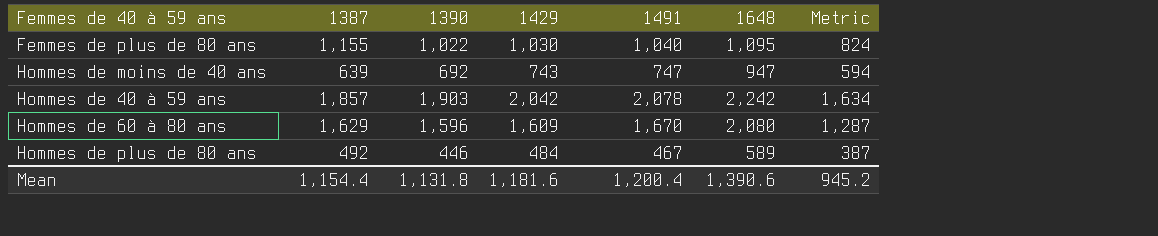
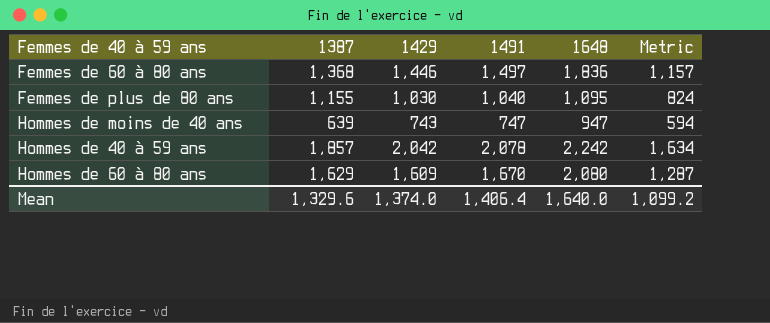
column 1390 | position: 3 -> none
row Hommes de plus de 80 ans: 492 | 446 | 484 | 467 | 589 | 387 -> none
row Femmes de 60 à 80 ans: none -> 1,368 | 1,446 | 1,497 | 1,836 | 1,157
Mean | 1387: 1,154.4 -> 1,329.6
Mean | 1429: 1,181.6 -> 1,374.0
Mean | 1491: 1,200.4 -> 1,406.4
Mean | 1648: 1,390.6 -> 1,640.0
Mean | Metric: 945.2 -> 1,099.2

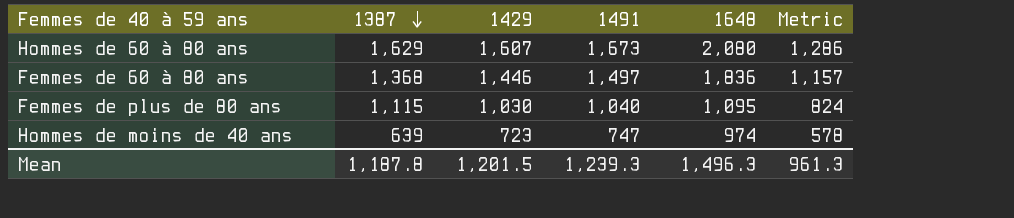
row order: none -> 1387 descending
row Hommes de 40 à 59 ans: 1,857 | 2,042 | 2,078 | 2,242 | 1,634 -> none
Hommes de 60 à 80 ans | 1429: 1,609 -> 1,607
Hommes de 60 à 80 ans | 1491: 1,670 -> 1,673
Hommes de 60 à 80 ans | Metric: 1,287 -> 1,286
Femmes de plus de 80 ans | 1387: 1,155 -> 1,115
Hommes de moins de 40 ans | 1429: 743 -> 723
Hommes de moins de 40 ans | 1648: 947 -> 974
Hommes de moins de 40 ans | Metric: 594 -> 578
Mean | 1387: 1,329.6 -> 1,187.8
Mean | 1429: 1,374.0 -> 1,201.5
Mean | 1491: 1,406.4 -> 1,239.3
Mean | 1648: 1,640.0 -> 1,496.3
Mean | Metric: 1,099.2 -> 961.3

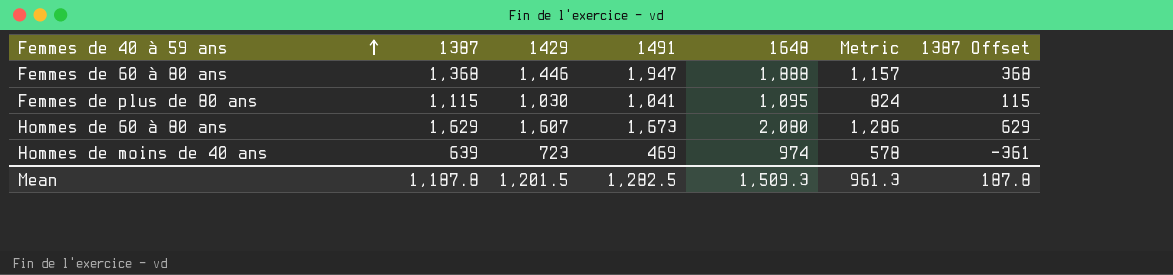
row order: 1387 descending -> Femmes de 40 à 59 ans ascending
column 1387 Offset | formula: none -> [1387] - 1000
Femmes de 60 à 80 ans | 1491: 1,497 -> 1,947
Femmes de 60 à 80 ans | 1648: 1,836 -> 1,888
Femmes de plus de 80 ans | 1491: 1,040 -> 1,041
Hommes de moins de 40 ans | 1491: 747 -> 469
Mean | 1491: 1,239.3 -> 1,282.5
Mean | 1648: 1,496.3 -> 1,509.3

